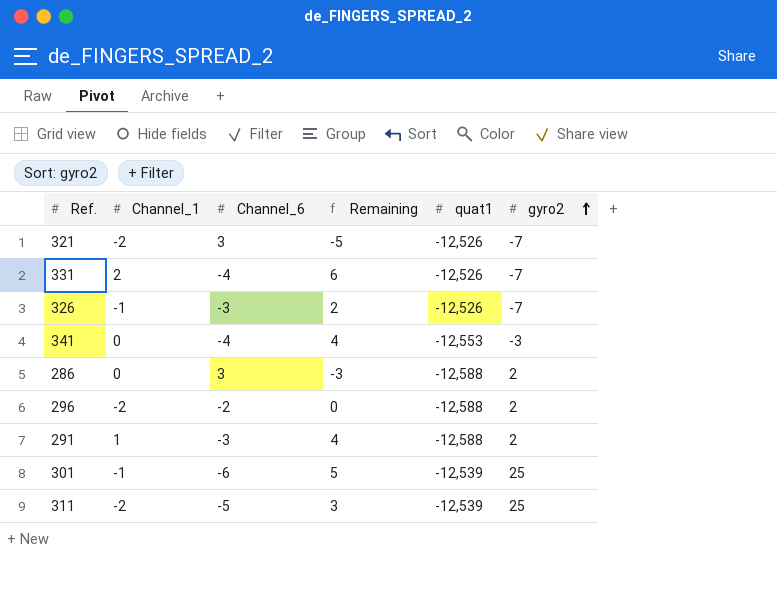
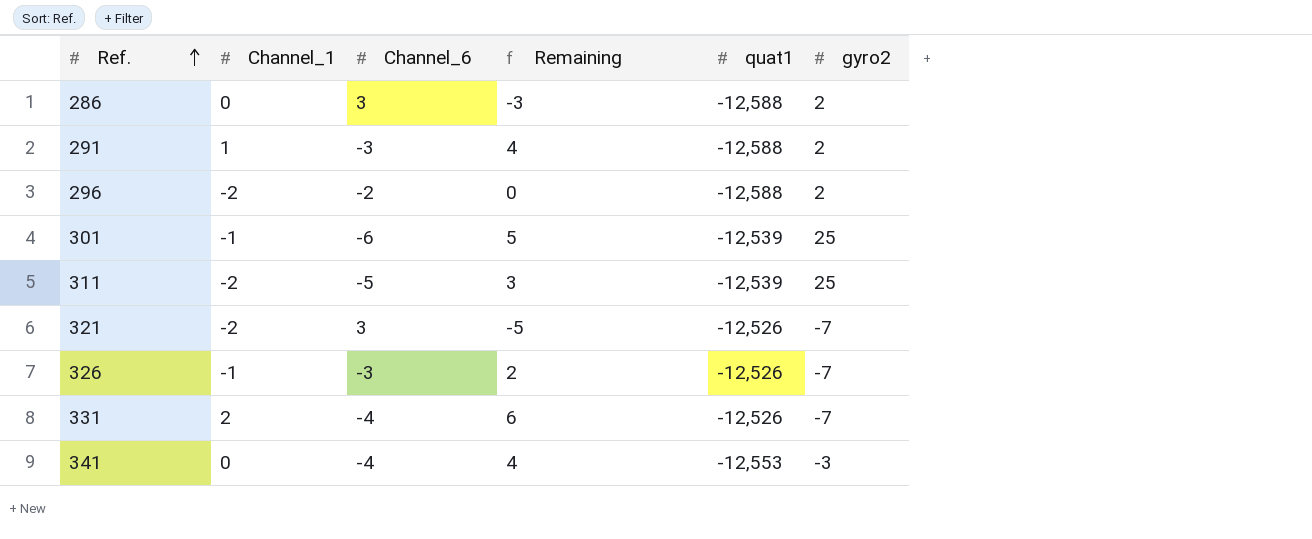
row order: gyro2 ascending -> Ref. ascending

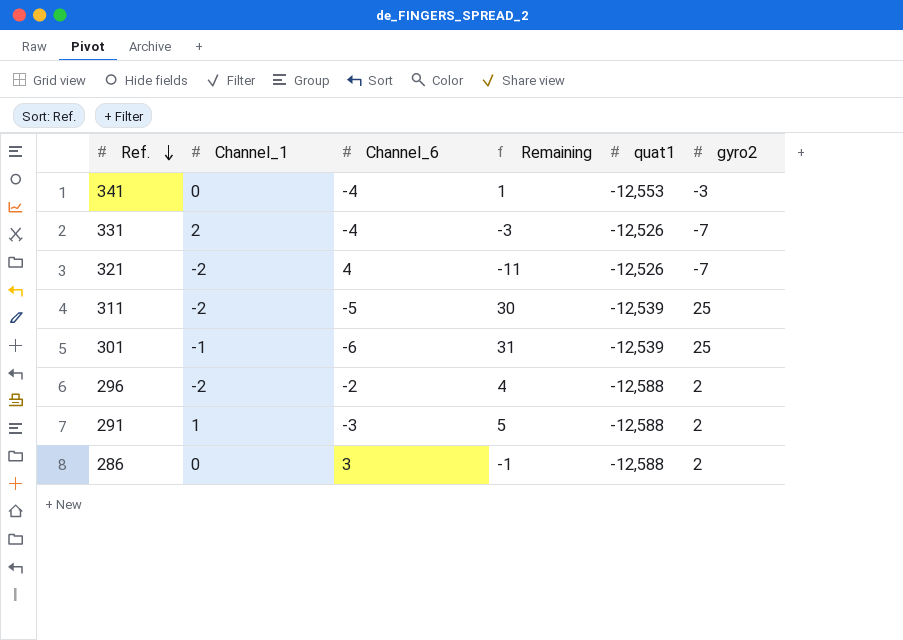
row order: Ref. ascending -> Ref. descending
column Remaining | formula: [Channel_1] - [Channel_6] -> [gyro2] - [Channel_6]
row 326: -1 | -3 | 2 | -12,526 | -7 -> none
321 | Channel_6: 3 -> 4

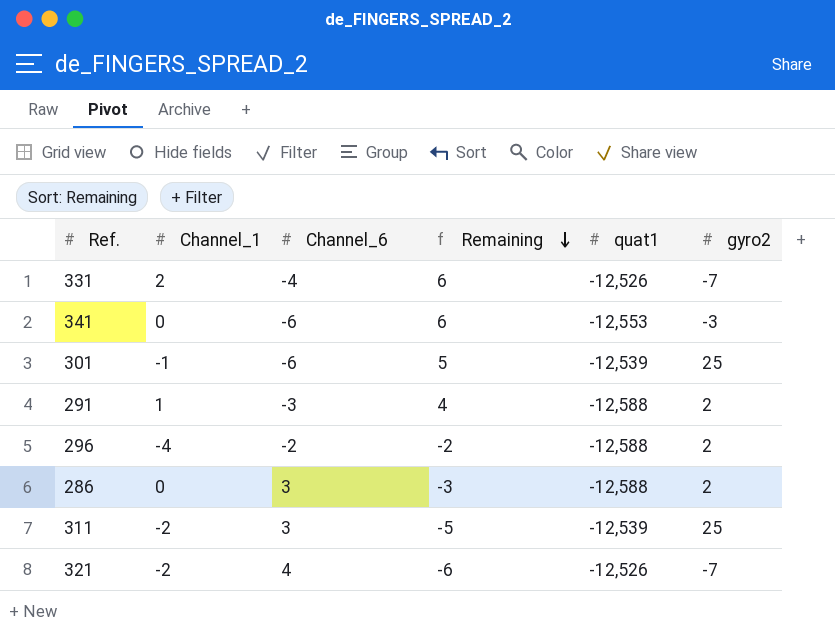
row order: Ref. descending -> Remaining descending
column Remaining | formula: [gyro2] - [Channel_6] -> [Channel_1] - [Channel_6]
341 | Channel_6: -4 -> -6
296 | Channel_1: -2 -> -4
311 | Channel_6: -5 -> 3

